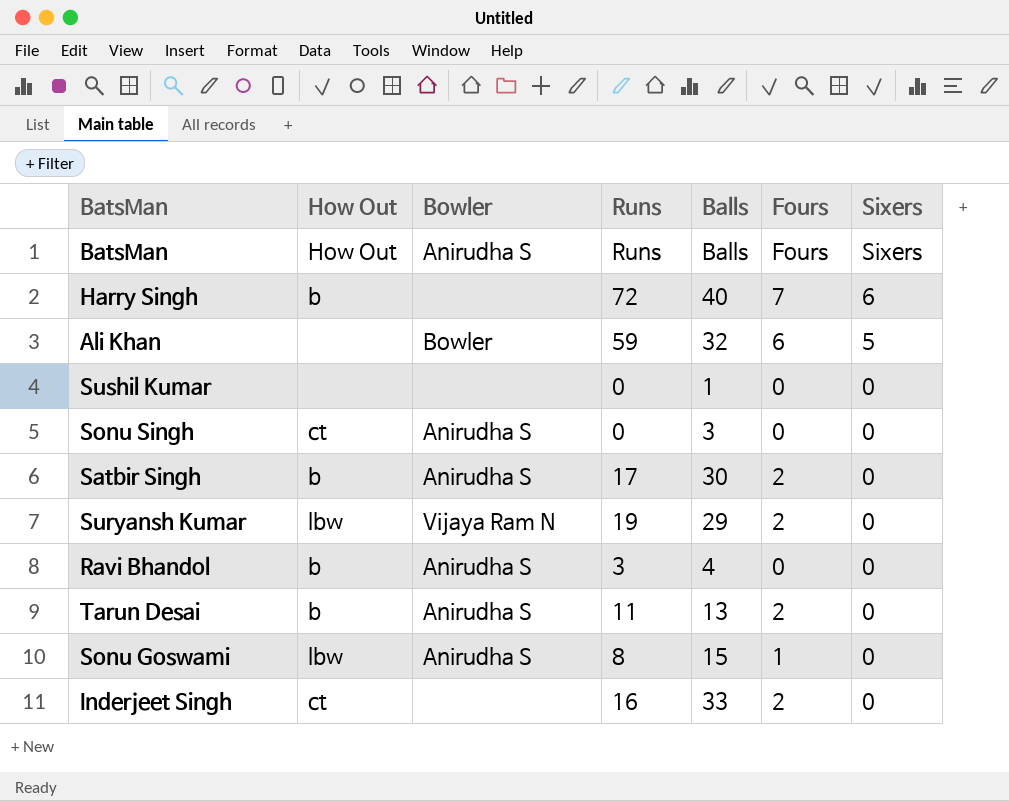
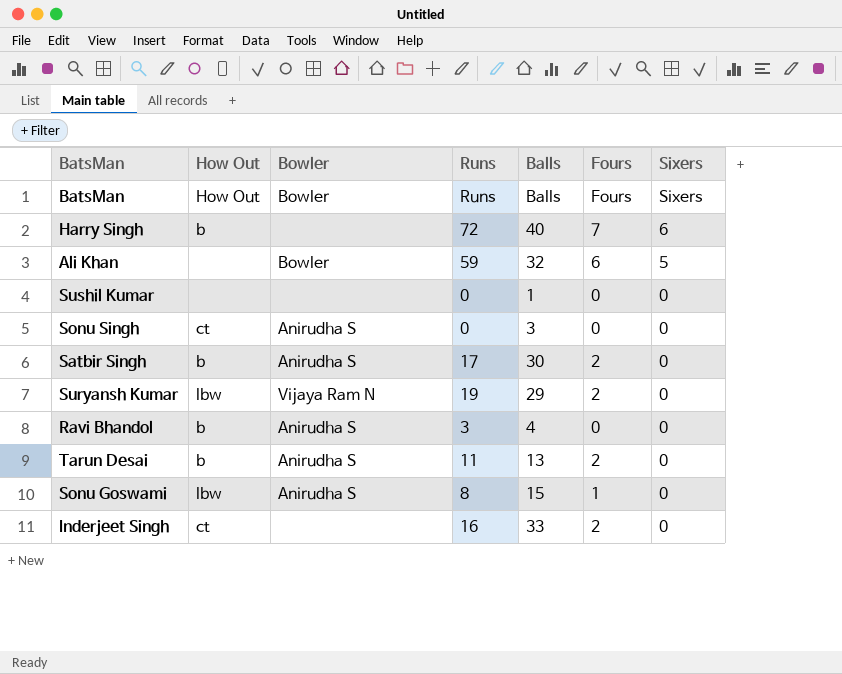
BatsMan | Bowler: Anirudha S -> Bowler

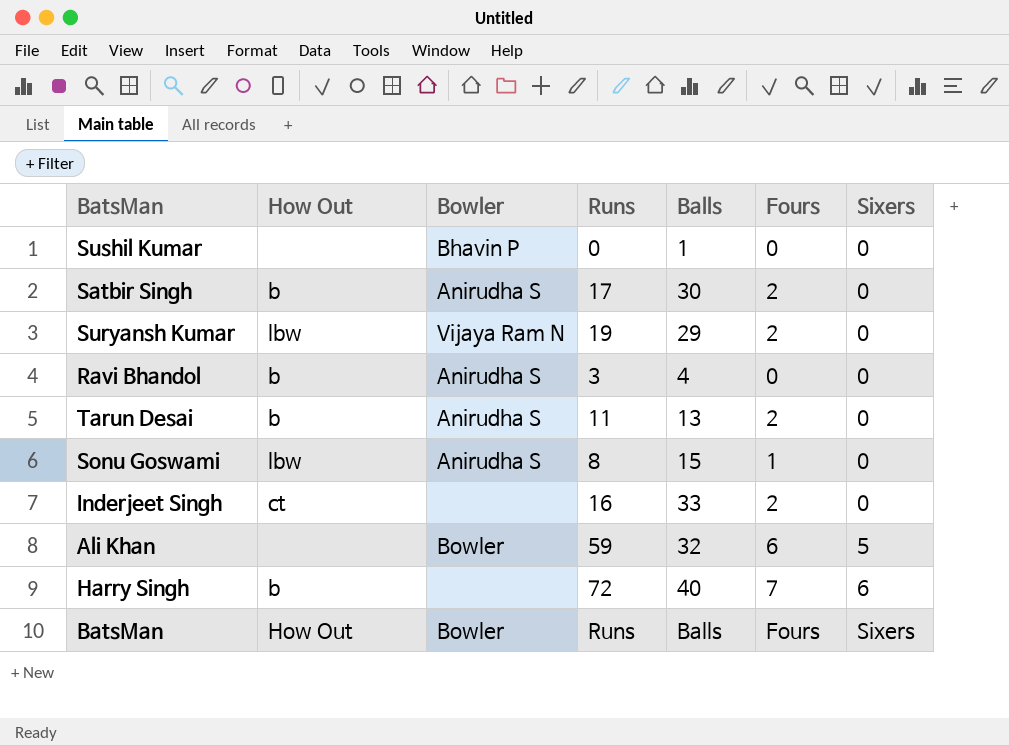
row order: Sixers descending -> Sixers ascending
row Sonu Singh: ct | Anirudha S | 0 | 3 | 0 | 0 -> none
Sushil Kumar | Bowler: none -> Bhavin P

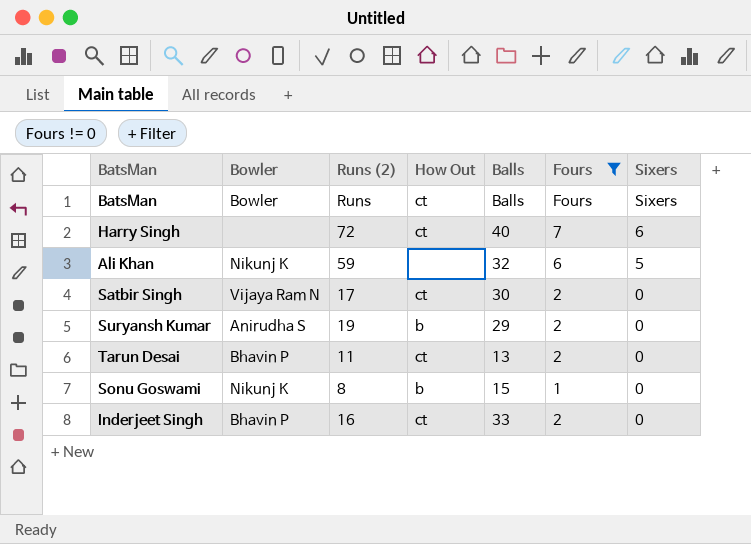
filter: none -> Fours != 0
row order: Sixers ascending -> Sixers descending
column name: Runs -> Runs (2)
column How Out | position: 2 -> 4
BatsMan | How Out: How Out -> ct
Harry Singh | How Out: b -> ct
Ali Khan | Bowler: Bowler -> Nikunj K
Satbir Singh | Bowler: Anirudha S -> Vijaya Ram N
Satbir Singh | How Out: b -> ct
Suryansh Kumar | Bowler: Vijaya Ram N -> Anirudha S
Suryansh Kumar | How Out: lbw -> b
Tarun Desai | Bowler: Anirudha S -> Bhavin P
Tarun Desai | How Out: b -> ct
Sonu Goswami | Bowler: Anirudha S -> Nikunj K
Sonu Goswami | How Out: lbw -> b
Inderjeet Singh | Bowler: none -> Bhavin P

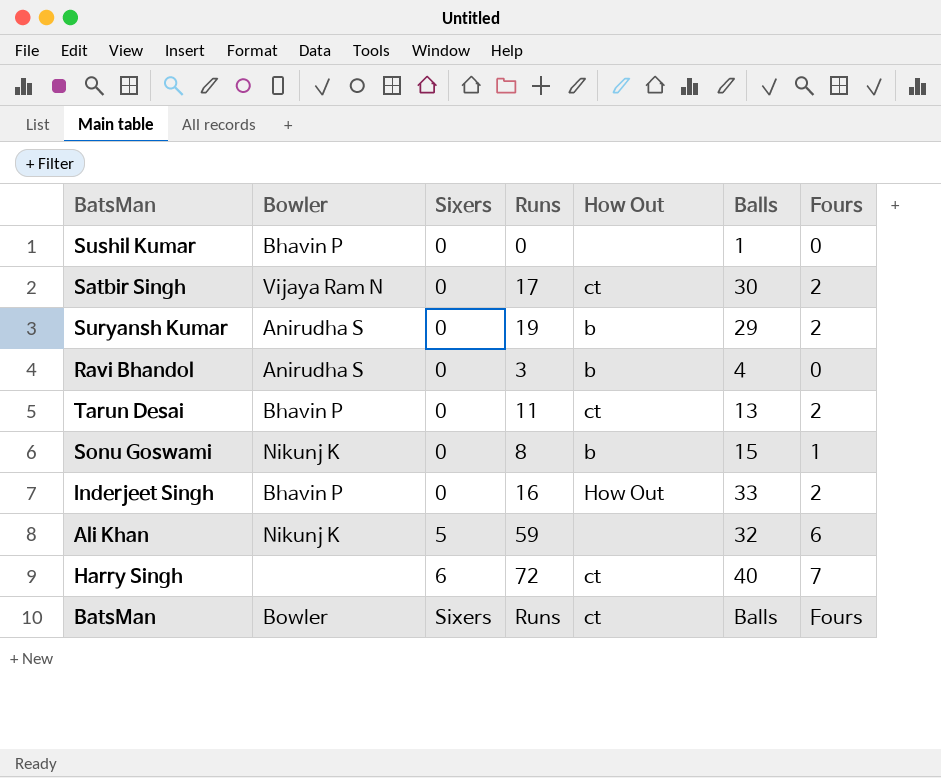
filter: Fours != 0 -> none
row order: Sixers descending -> Sixers ascending
column Sixers | position: 7 -> 3
column name: Runs (2) -> Runs
Inderjeet Singh | How Out: ct -> How Out

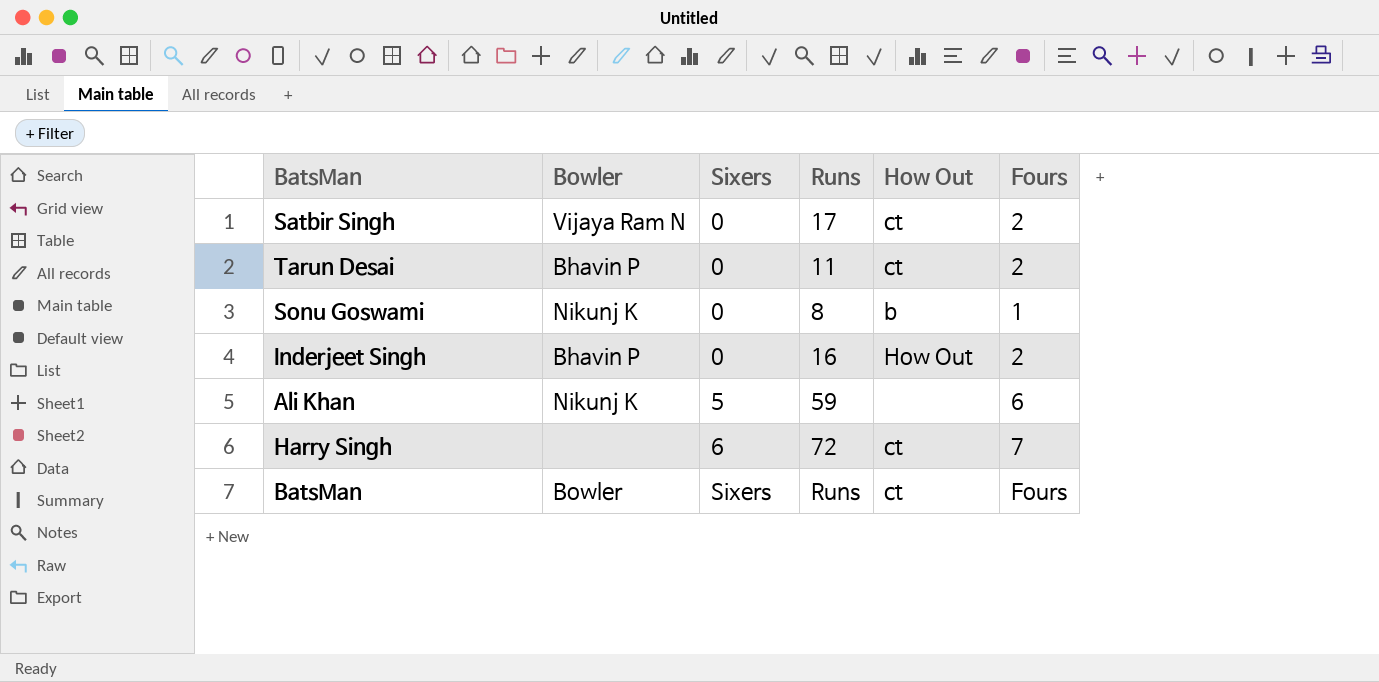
column Balls | position: 6 -> none
row Sushil Kumar: Bhavin P | 0 | 0 | none | 1 | 0 -> none
row Suryansh Kumar: Anirudha S | 0 | 19 | b | 29 | 2 -> none
row Ravi Bhandol: Anirudha S | 0 | 3 | b | 4 | 0 -> none

